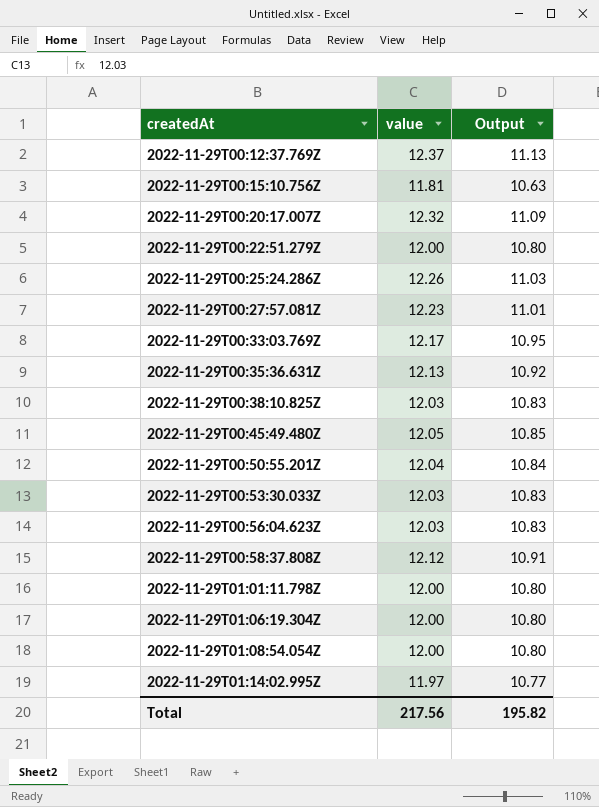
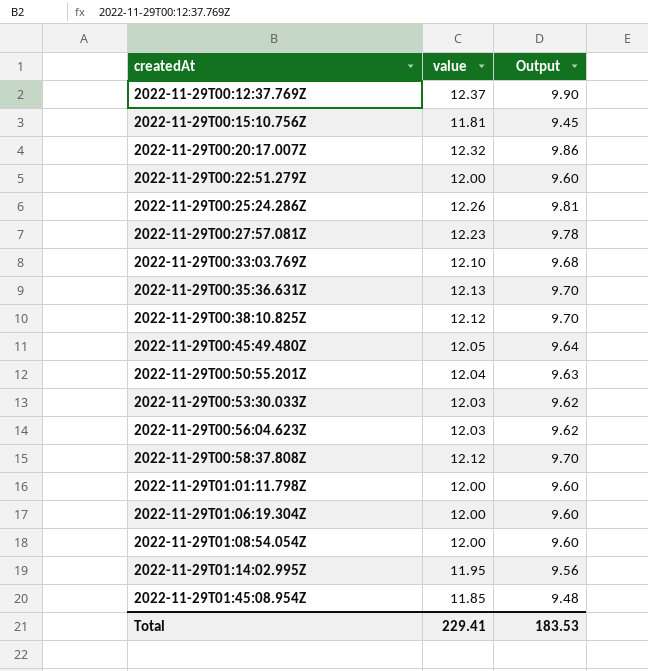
column Output | formula: [value] * 0.9 -> [value] * 0.8
2022-11-29T00:33:03.769Z | value: 12.17 -> 12.10
2022-11-29T00:38:10.825Z | value: 12.03 -> 12.12
2022-11-29T01:14:02.995Z | value: 11.97 -> 11.95
row 2022-11-29T01:45:08.954Z: none -> 11.85 | 9.48
Total | value: 217.56 -> 229.41
Total | Output: 195.82 -> 183.53

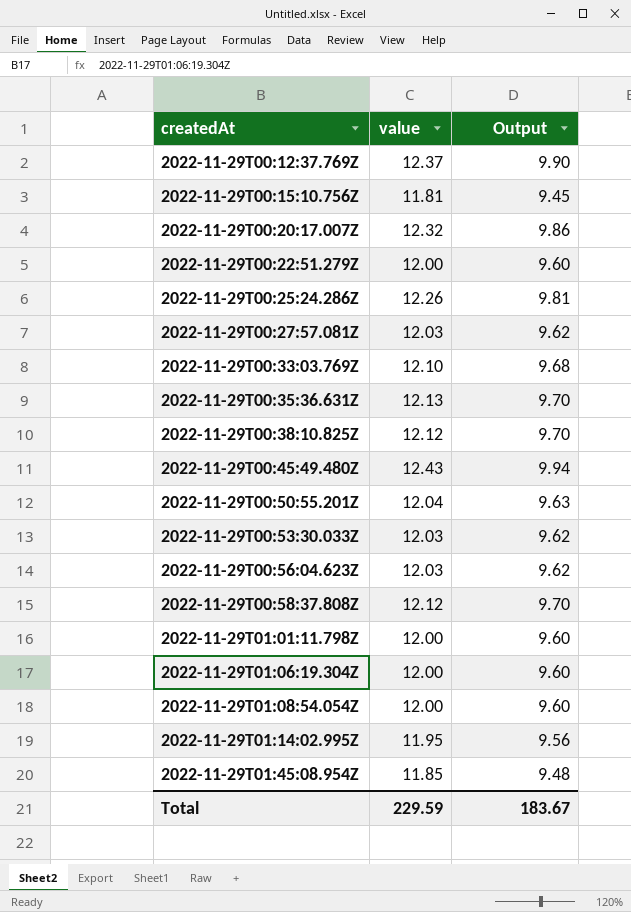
2022-11-29T00:27:57.081Z | value: 12.23 -> 12.03
2022-11-29T00:27:57.081Z | Output: 9.78 -> 9.62
2022-11-29T00:45:49.480Z | value: 12.05 -> 12.43
2022-11-29T00:45:49.480Z | Output: 9.64 -> 9.94
Total | value: 229.41 -> 229.59
Total | Output: 183.53 -> 183.67

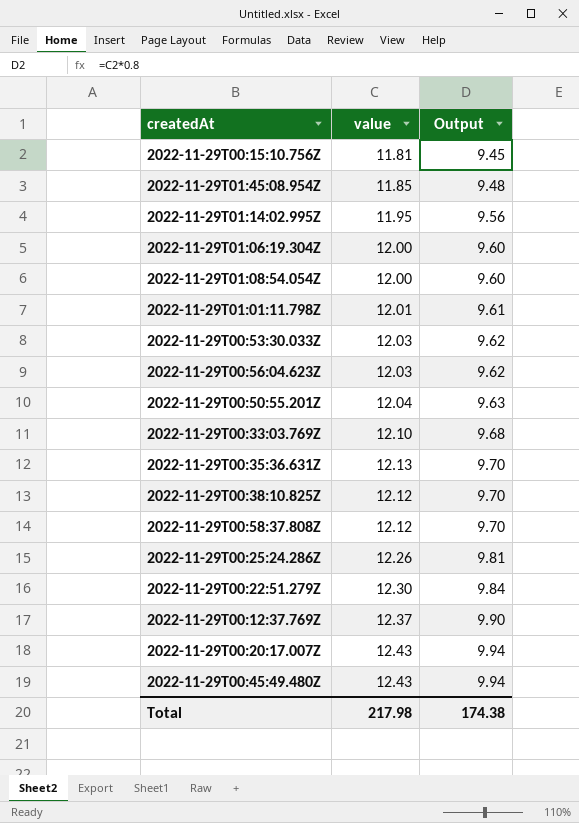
row order: createdAt ascending -> Output ascending
row 2022-11-29T00:27:57.081Z: 12.03 | 9.62 -> none
2022-11-29T01:01:11.798Z | value: 12.00 -> 12.01
2022-11-29T01:01:11.798Z | Output: 9.60 -> 9.61
2022-11-29T00:22:51.279Z | value: 12.00 -> 12.30
2022-11-29T00:22:51.279Z | Output: 9.60 -> 9.84
2022-11-29T00:20:17.007Z | value: 12.32 -> 12.43
2022-11-29T00:20:17.007Z | Output: 9.86 -> 9.94
Total | value: 229.59 -> 217.98
Total | Output: 183.67 -> 174.38

